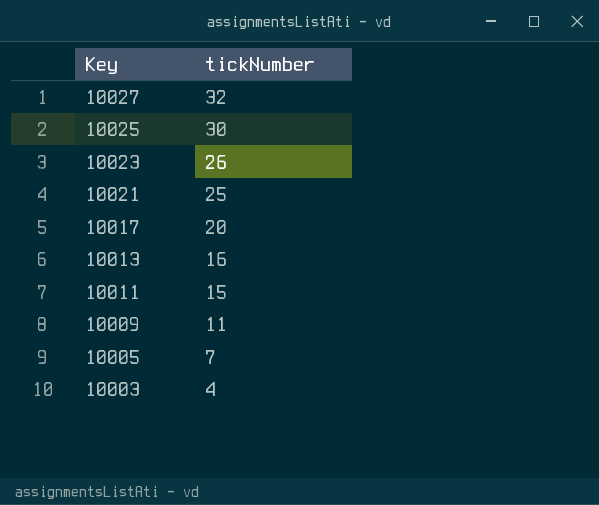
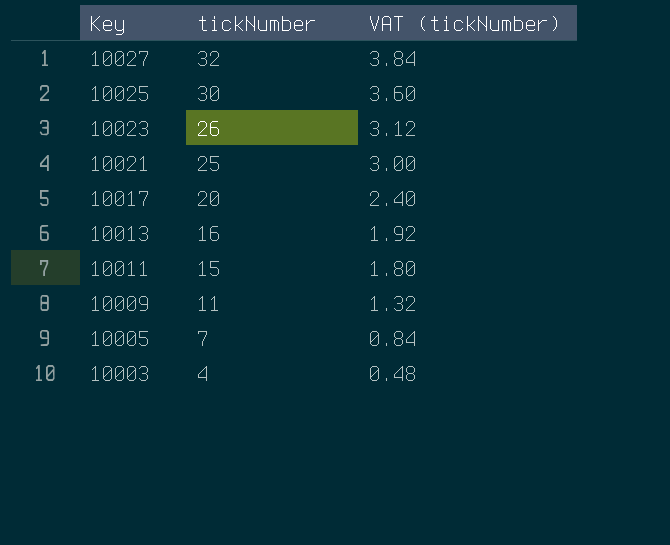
column VAT (tickNumber) | formula: none -> [tickNumber] * 0.12

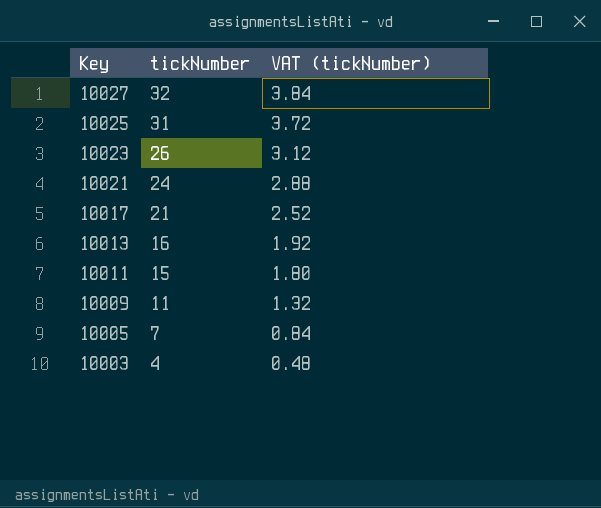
10025 | tickNumber: 30 -> 31
10025 | VAT (tickNumber): 3.60 -> 3.72
10021 | tickNumber: 25 -> 24
10021 | VAT (tickNumber): 3.00 -> 2.88
10017 | tickNumber: 20 -> 21
10017 | VAT (tickNumber): 2.40 -> 2.52

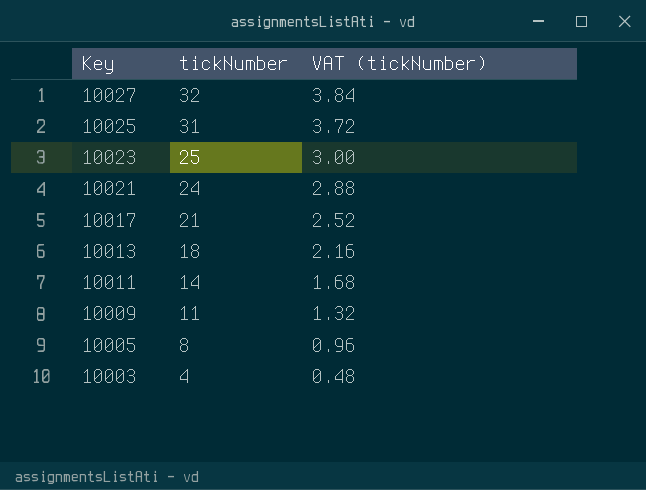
10023 | tickNumber: 26 -> 25
10023 | VAT (tickNumber): 3.12 -> 3.00
10013 | tickNumber: 16 -> 18
10013 | VAT (tickNumber): 1.92 -> 2.16
10011 | tickNumber: 15 -> 14
10011 | VAT (tickNumber): 1.80 -> 1.68
10005 | tickNumber: 7 -> 8
10005 | VAT (tickNumber): 0.84 -> 0.96

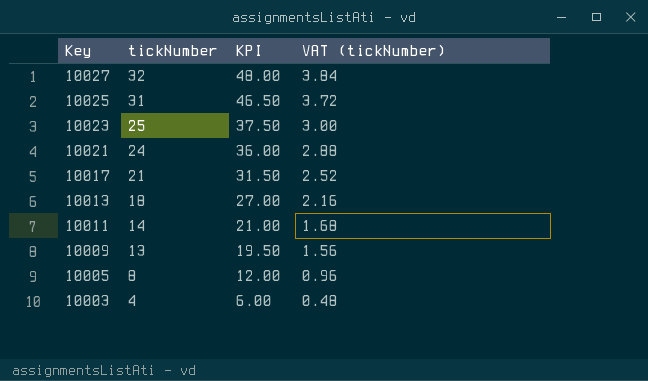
column KPI | formula: none -> [tickNumber] * 1.5
10009 | tickNumber: 11 -> 13
10009 | VAT (tickNumber): 1.32 -> 1.56

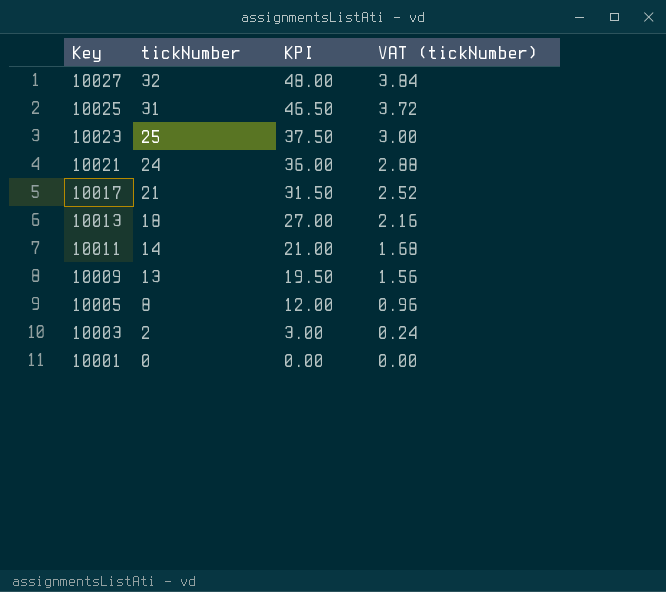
10003 | tickNumber: 4 -> 2
10003 | KPI: 6.00 -> 3.00
10003 | VAT (tickNumber): 0.48 -> 0.24
row 10001: none -> 0 | 0.00 | 0.00

